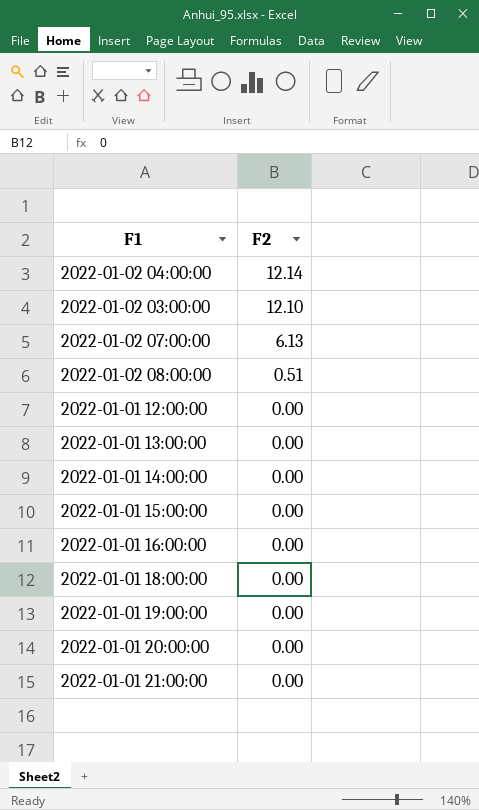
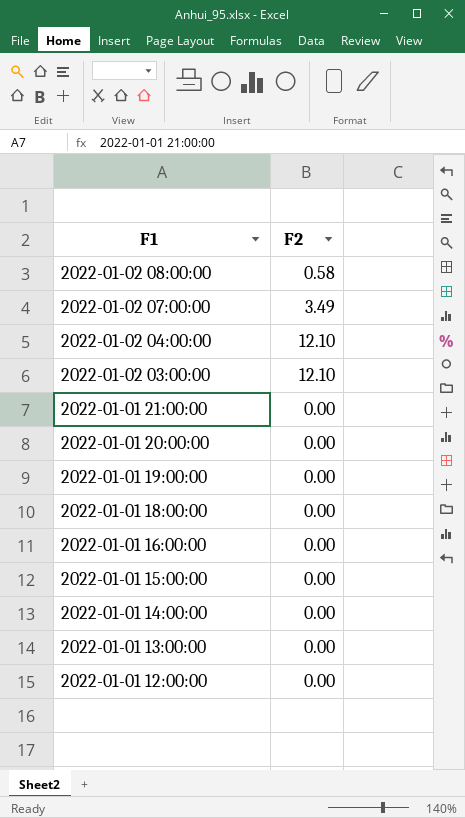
row order: F2 descending -> F1 descending
2022-01-02 08:00:00 | F2: 0.51 -> 0.58
2022-01-02 07:00:00 | F2: 6.13 -> 3.49
2022-01-02 04:00:00 | F2: 12.14 -> 12.10

